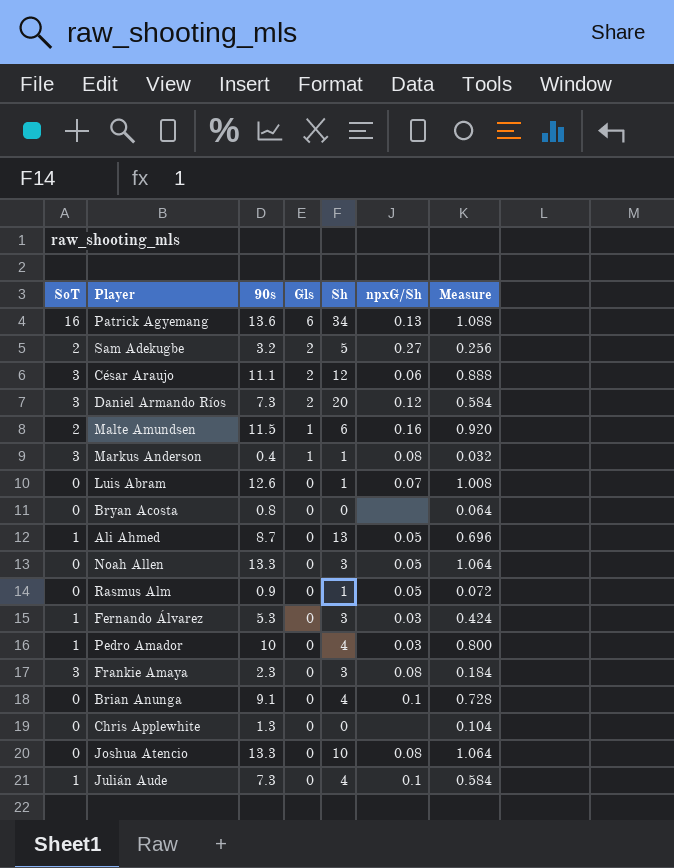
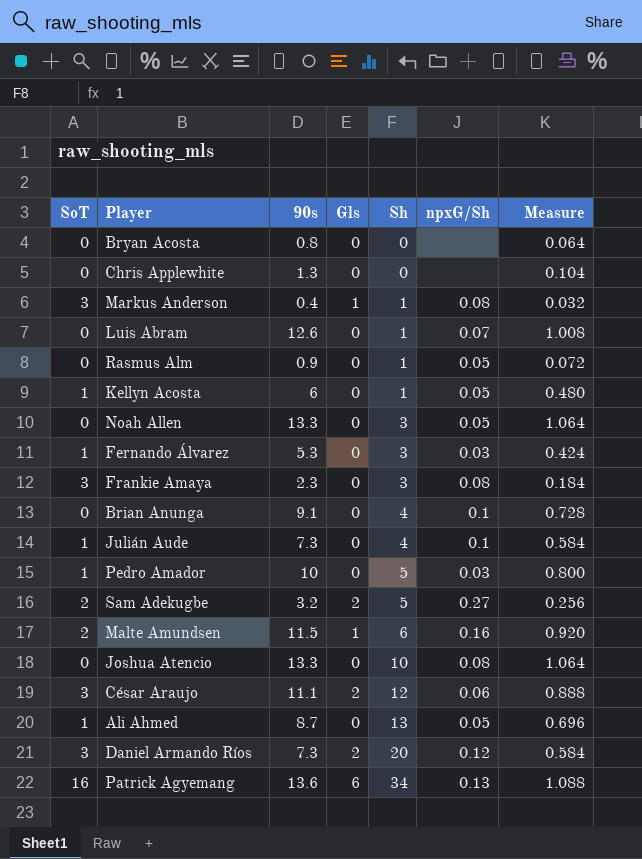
row order: Gls descending -> Sh ascending
row Kellyn Acosta: none -> 1 | 6 | 0 | 1 | 0.05 | 0.480
Pedro Amador | Sh: 4 -> 5

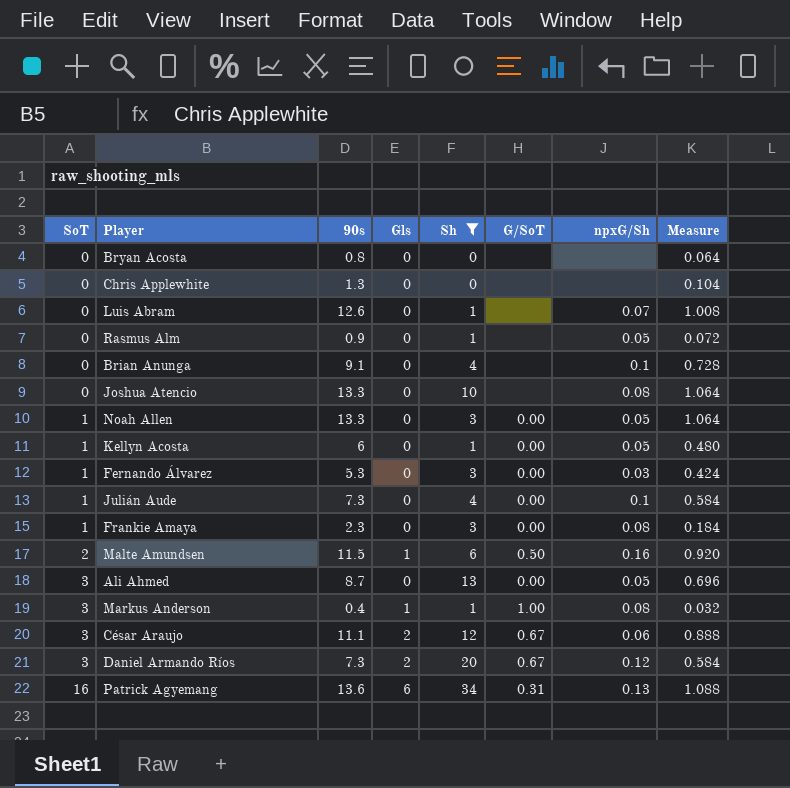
filter: none -> Sh != 5
row order: Sh ascending -> SoT ascending
column G/SoT | position: none -> 6
Noah Allen | SoT: 0 -> 1
Frankie Amaya | SoT: 3 -> 1
Ali Ahmed | SoT: 1 -> 3

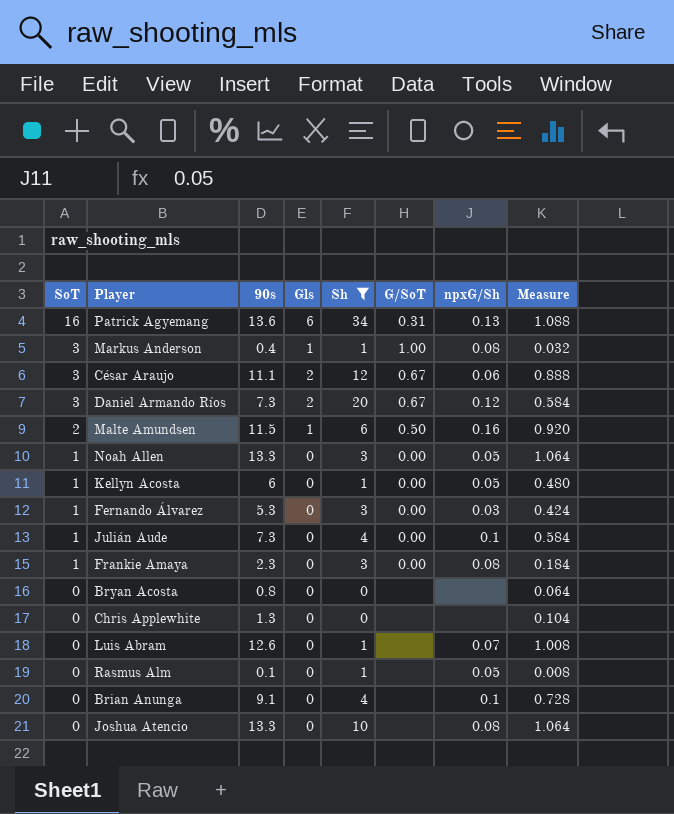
row order: SoT ascending -> SoT descending
row Ali Ahmed: 3 | 8.7 | 0 | 13 | 0.00 | 0.05 | 0.696 -> none
Rasmus Alm | 90s: 0.9 -> 0.1
Rasmus Alm | Measure: 0.072 -> 0.008

